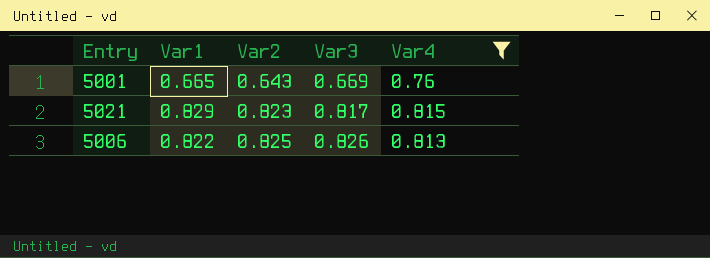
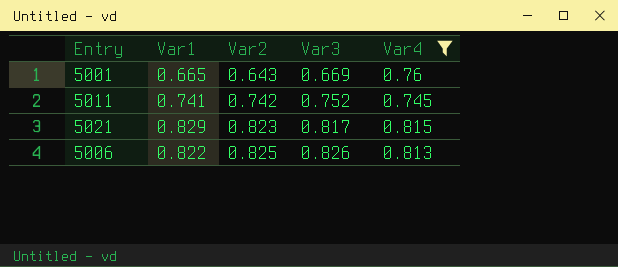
row 5011: none -> 0.741 | 0.742 | 0.752 | 0.745

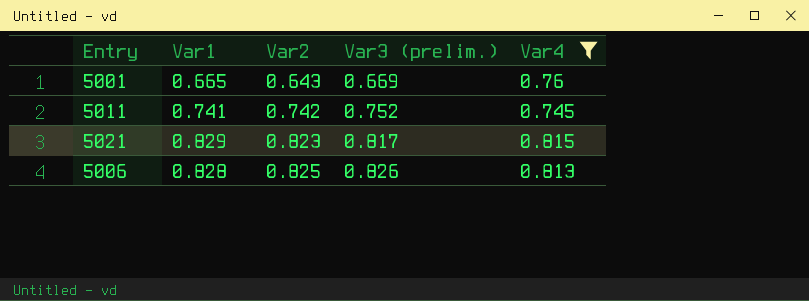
column name: Var3 -> Var3 (prelim.)
5006 | Var1: 0.822 -> 0.828

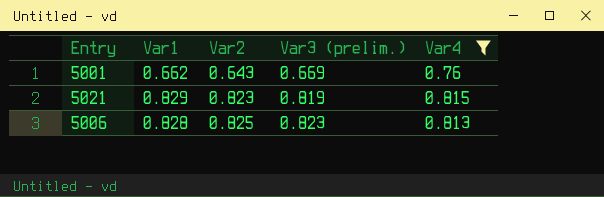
row 5011: 0.741 | 0.742 | 0.752 | 0.745 -> none
5001 | Var1: 0.665 -> 0.662
5021 | Var3 (prelim.): 0.817 -> 0.819
5006 | Var3 (prelim.): 0.826 -> 0.823

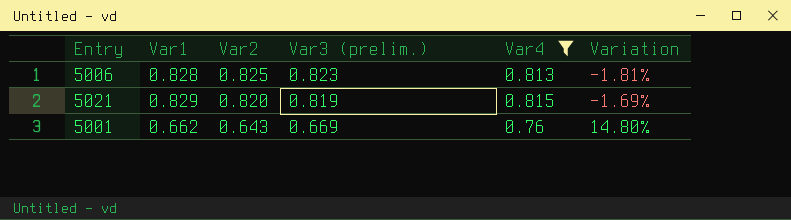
row order: Var2 ascending -> Var2 descending
column Variation | formula: none -> ([Var4] - [Var1]) / [Var1]
5021 | Var2: 0.823 -> 0.820

